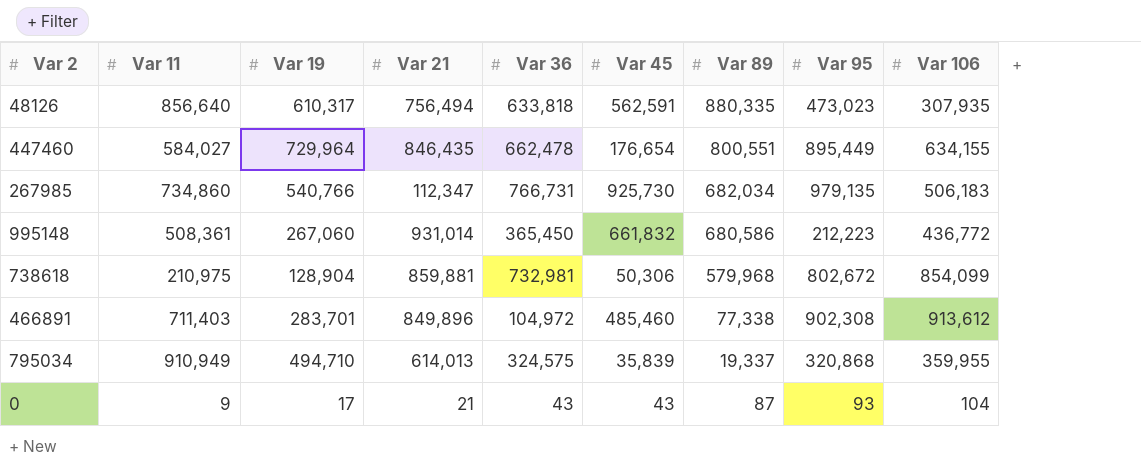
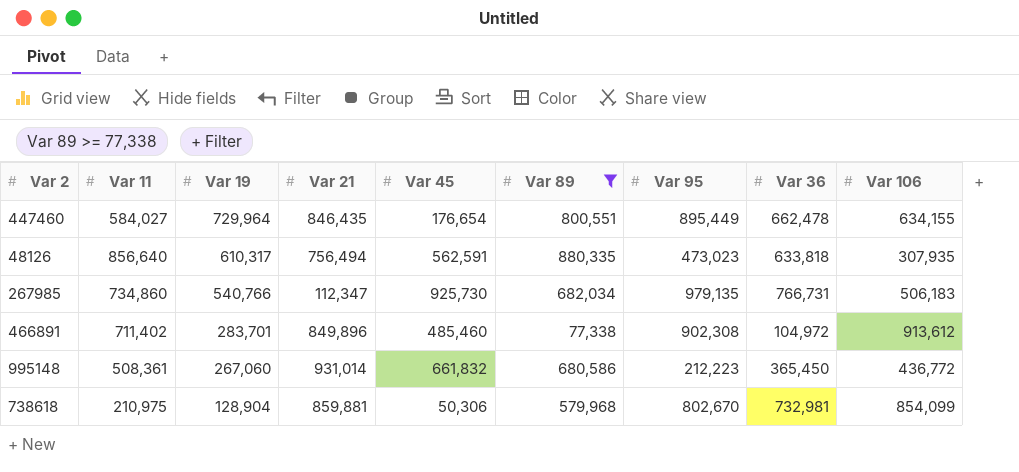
filter: none -> Var 89 >= 77,338
row order: Var 89 descending -> Var 19 descending
column Var 36 | position: 5 -> 8
466891 | Var 11: 711,403 -> 711,402
738618 | Var 95: 802,672 -> 802,670

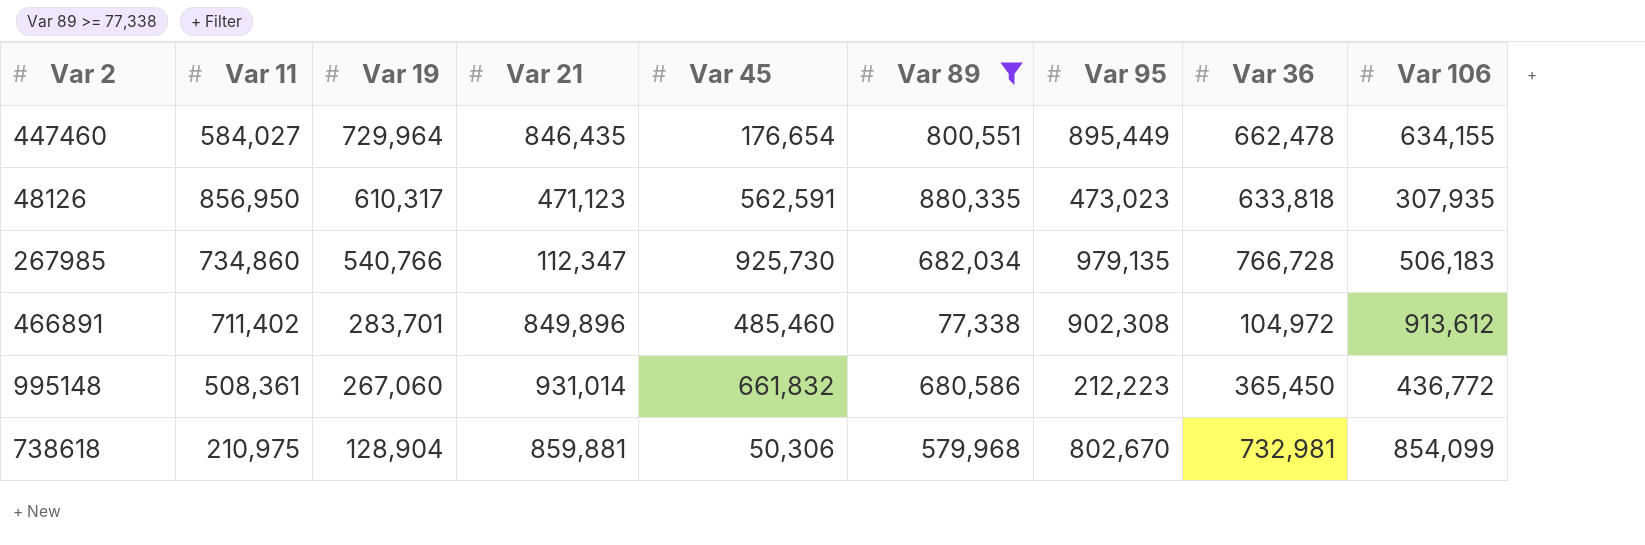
48126 | Var 11: 856,640 -> 856,950
48126 | Var 21: 756,494 -> 471,123
267985 | Var 36: 766,731 -> 766,728

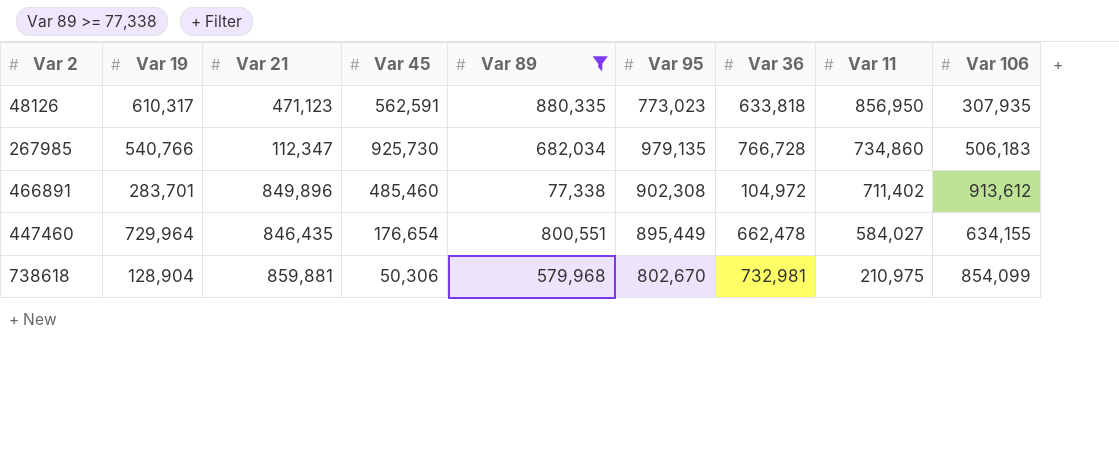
row order: Var 19 descending -> Var 11 descending
column Var 11 | position: 2 -> 8
row 995148: 508,361 | 267,060 | 931,014 | 661,832 | 680,586 | 212,223 | 365,450 | 436,772 -> none
48126 | Var 95: 473,023 -> 773,023

